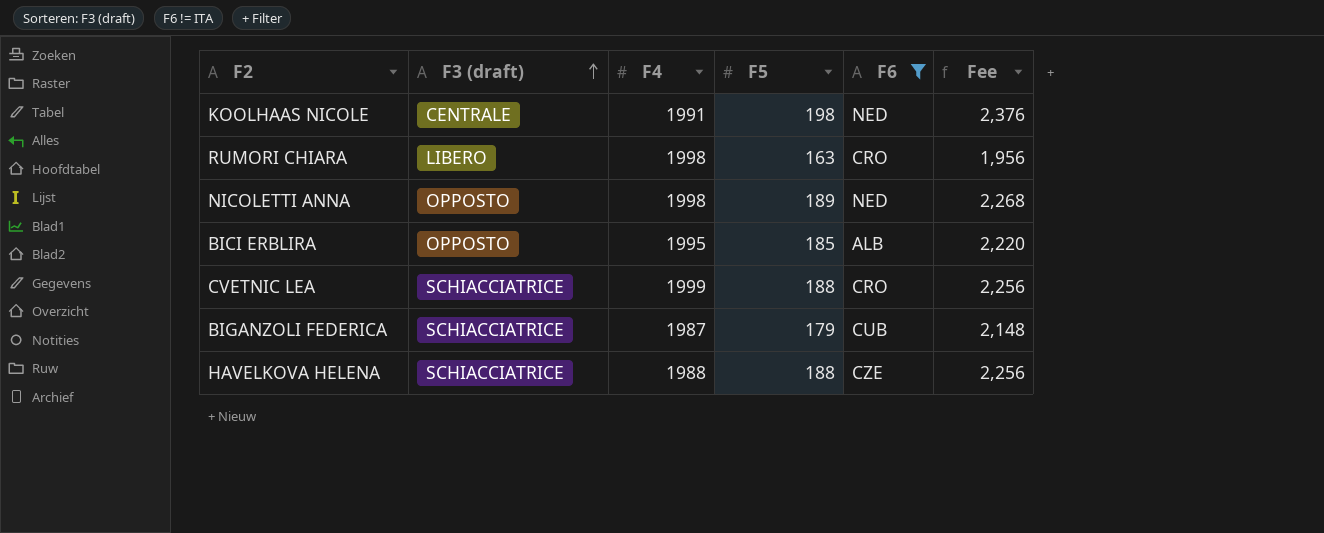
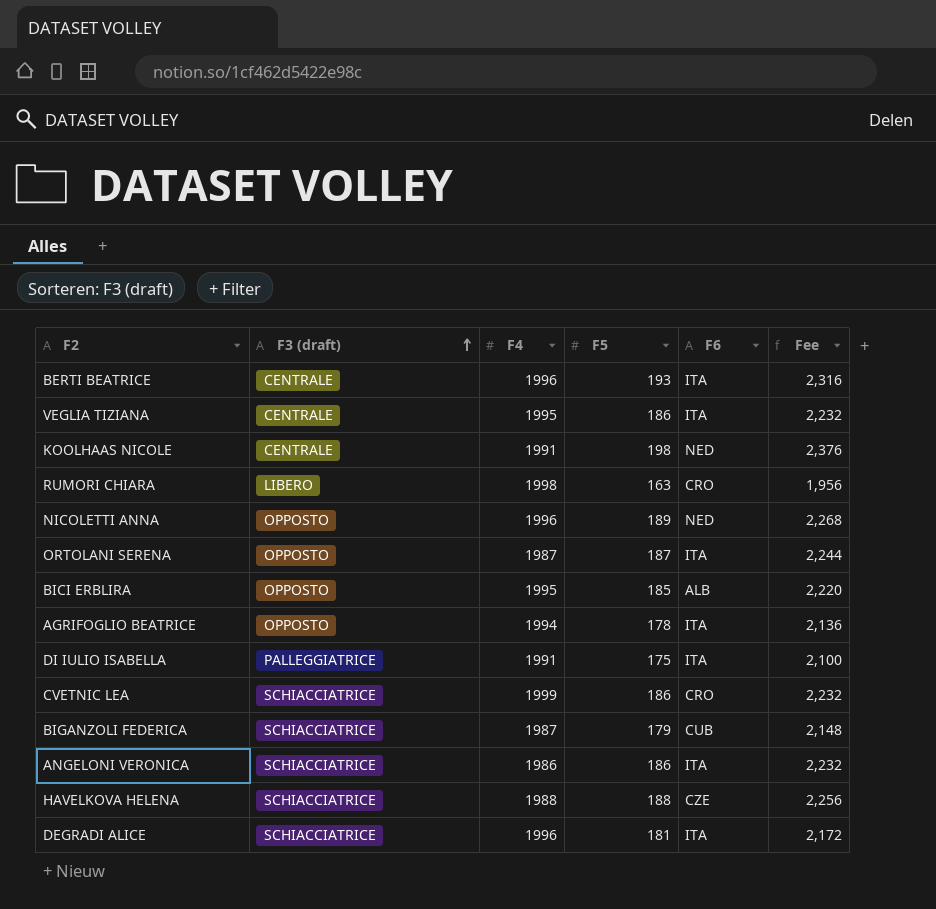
filter: F6 != ITA -> none
NICOLETTI ANNA | F4: 1998 -> 1996
CVETNIC LEA | F5: 188 -> 186
CVETNIC LEA | Fee: 2,256 -> 2,232

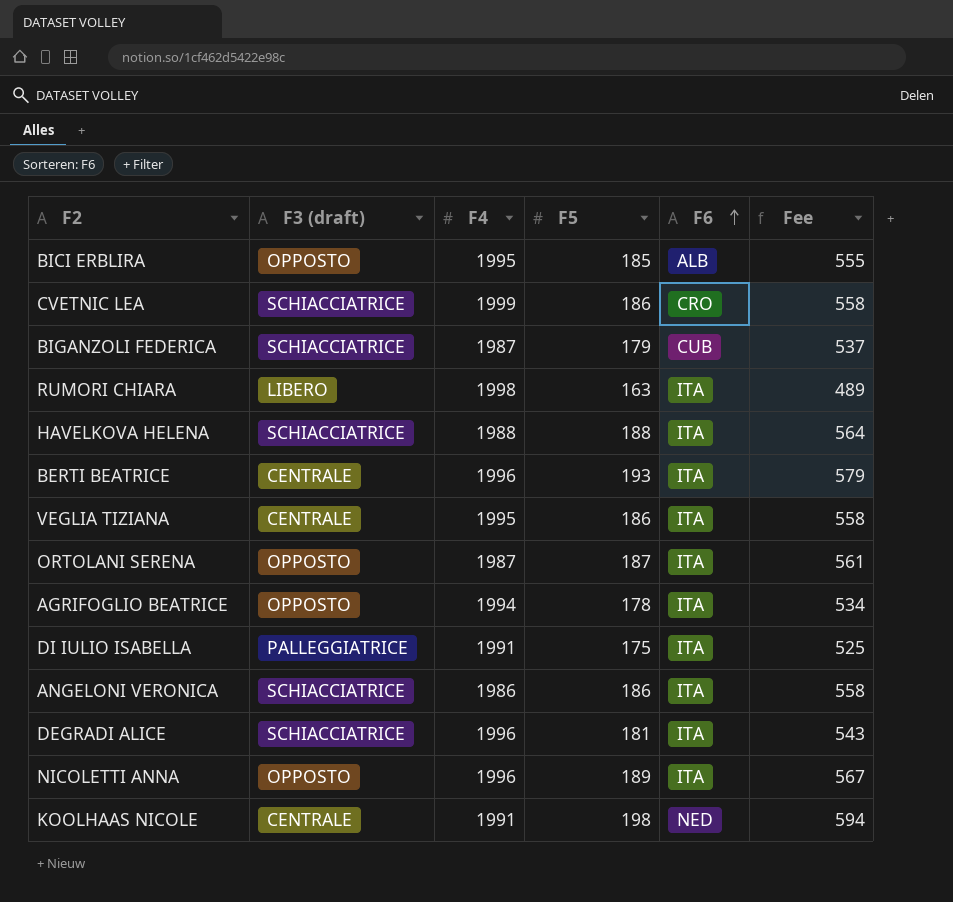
row order: F3 (draft) ascending -> F6 ascending
column Fee | formula: [F5] * 12 -> [F5] * 3
RUMORI CHIARA | F6: CRO -> ITA
HAVELKOVA HELENA | F6: CZE -> ITA
NICOLETTI ANNA | F6: NED -> ITA

